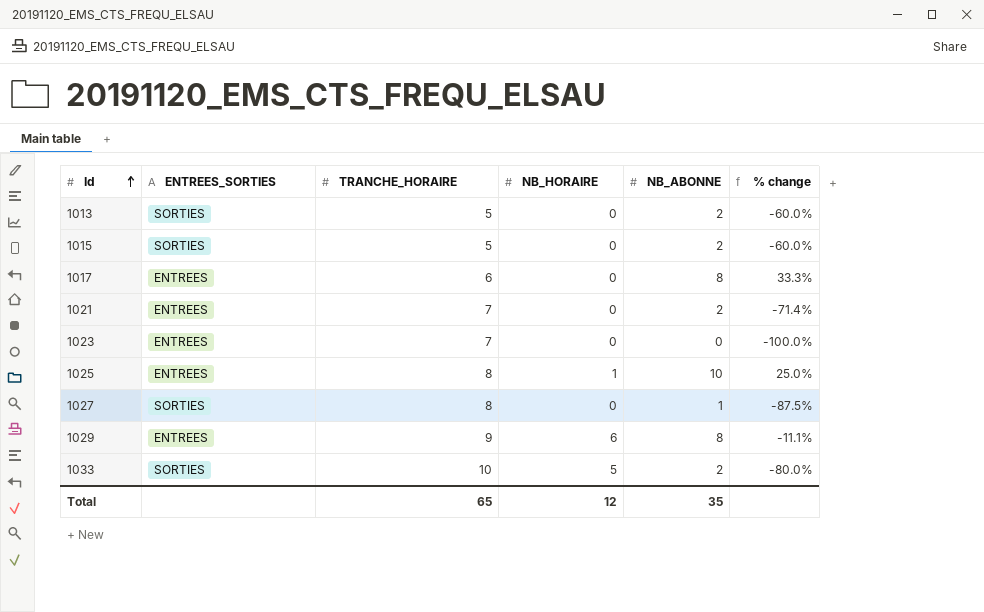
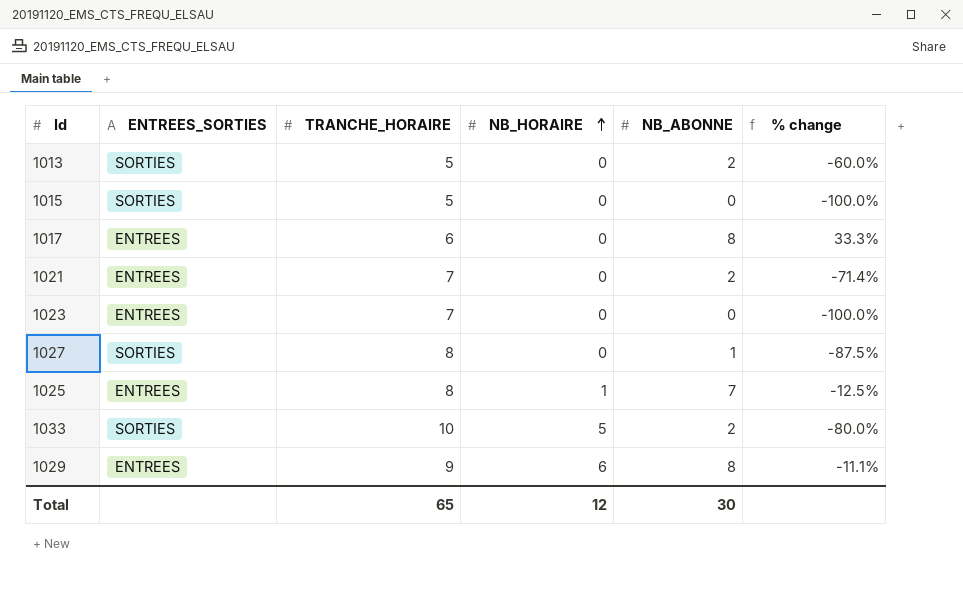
row order: Id ascending -> NB_HORAIRE ascending
1015 | NB_ABONNE: 2 -> 0
1015 | % change: -60.0% -> -100.0%
1025 | NB_ABONNE: 10 -> 7
1025 | % change: 25.0% -> -12.5%
Total | NB_ABONNE: 35 -> 30

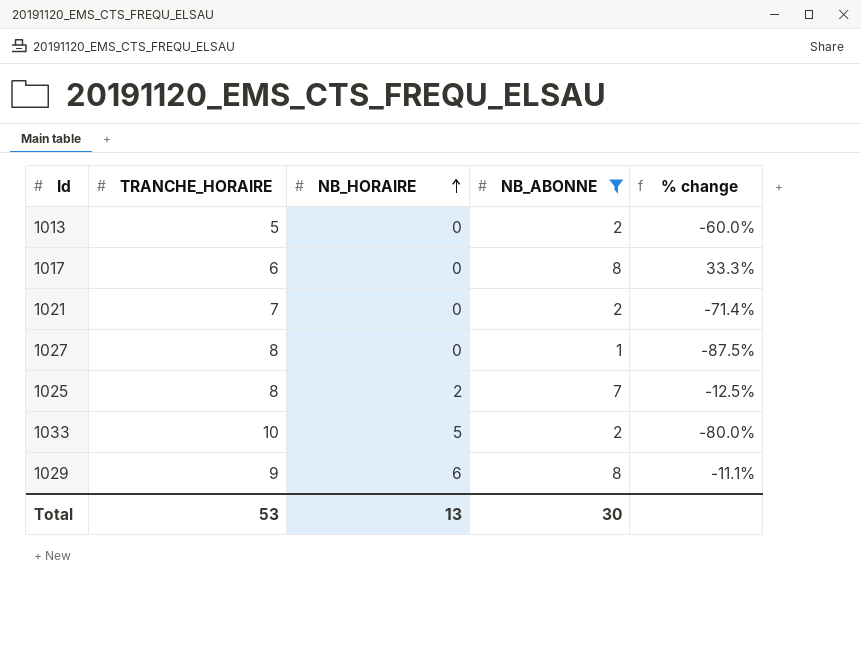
filter: none -> NB_ABONNE != 0
column ENTREES_SORTIES | position: 2 -> none
1025 | NB_HORAIRE: 1 -> 2
Total | TRANCHE_HORAIRE: 65 -> 53
Total | NB_HORAIRE: 12 -> 13

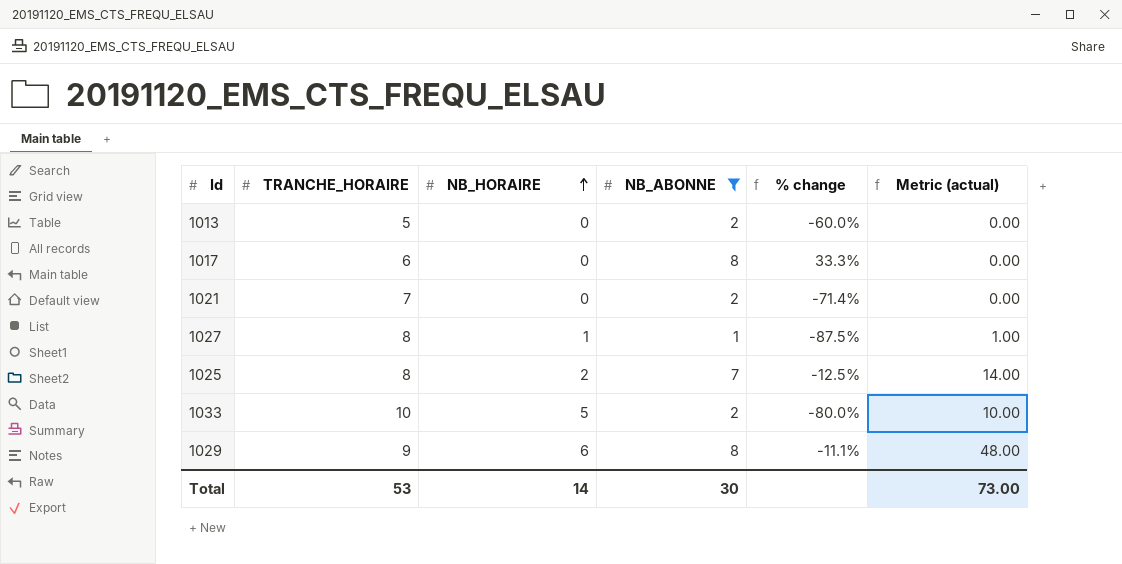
column Metric (actual) | formula: none -> [NB_HORAIRE] * [NB_ABONNE]
1027 | NB_HORAIRE: 0 -> 1
Total | NB_HORAIRE: 13 -> 14

